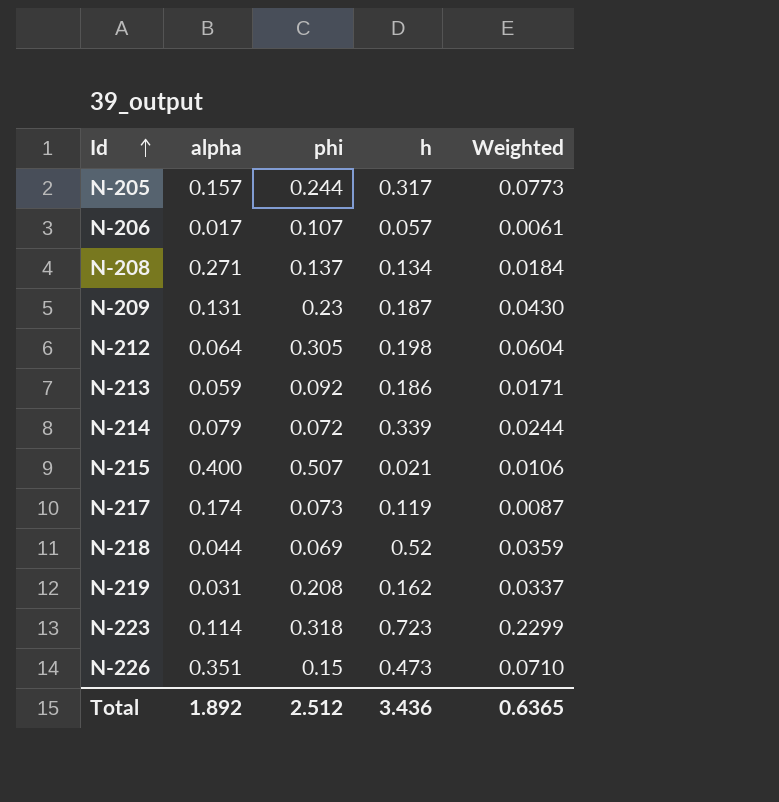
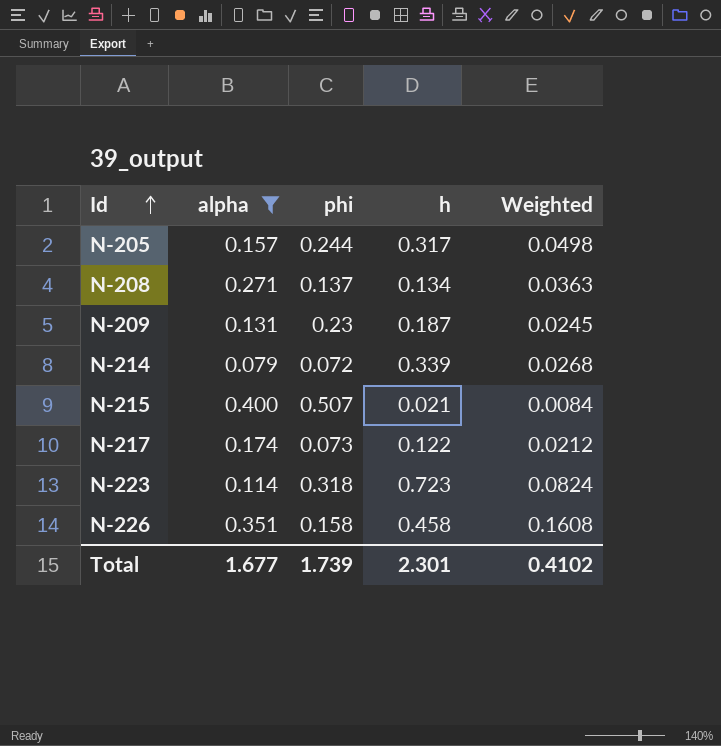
filter: none -> alpha >= 0.079
column Weighted | formula: [phi] * [h] -> [alpha] * [h]
N-217 | h: 0.119 -> 0.122
N-226 | phi: 0.15 -> 0.158
N-226 | h: 0.473 -> 0.458
Total | alpha: 1.892 -> 1.677
Total | phi: 2.512 -> 1.739
Total | h: 3.436 -> 2.301
Total | Weighted: 0.6365 -> 0.4102

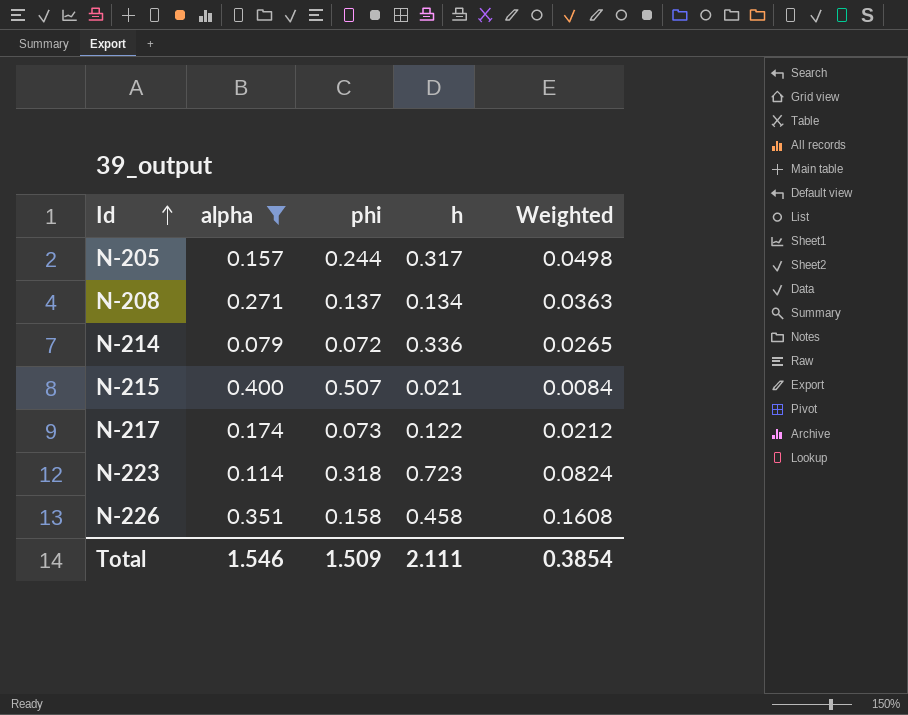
row N-209: 0.131 | 0.23 | 0.187 | 0.0245 -> none
N-214 | h: 0.339 -> 0.336
N-214 | Weighted: 0.0268 -> 0.0265
Total | alpha: 1.677 -> 1.546
Total | phi: 1.739 -> 1.509
Total | h: 2.301 -> 2.111
Total | Weighted: 0.4102 -> 0.3854

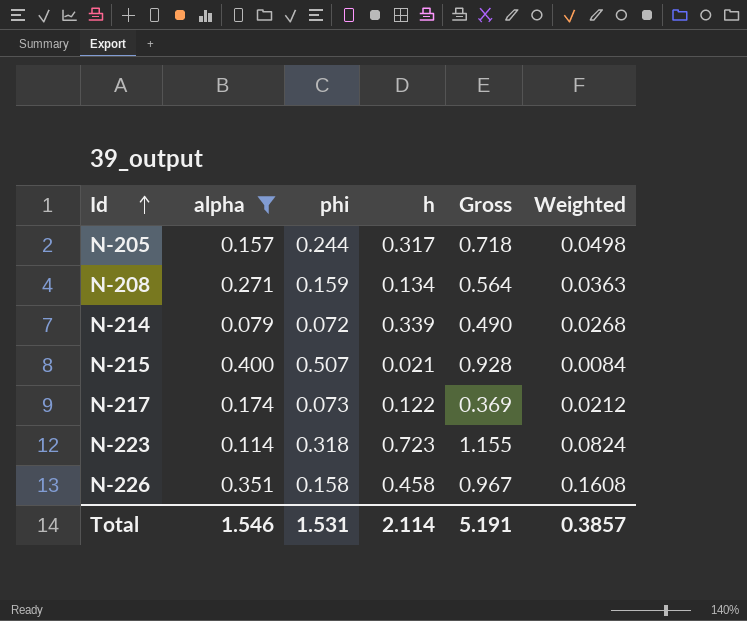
column Gross | formula: none -> [alpha] + [phi] + [h]
N-208 | phi: 0.137 -> 0.159
N-214 | h: 0.336 -> 0.339
N-214 | Weighted: 0.0265 -> 0.0268
Total | phi: 1.509 -> 1.531
Total | h: 2.111 -> 2.114
Total | Weighted: 0.3854 -> 0.3857

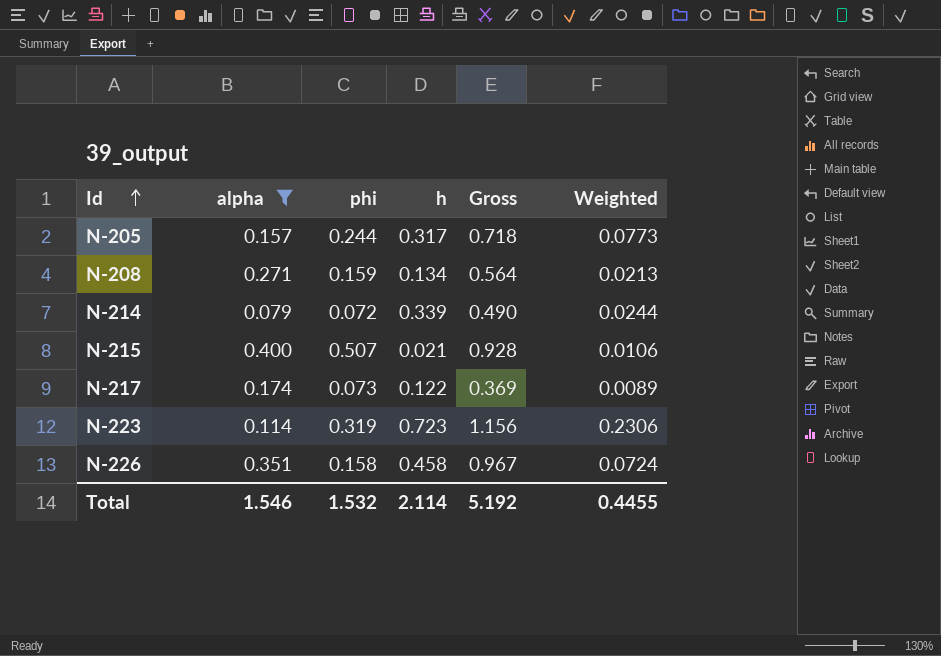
column Weighted | formula: [alpha] * [h] -> [phi] * [h]
N-223 | phi: 0.318 -> 0.319
N-223 | Gross: 1.155 -> 1.156
Total | phi: 1.531 -> 1.532
Total | Gross: 5.191 -> 5.192
Total | Weighted: 0.3857 -> 0.4455

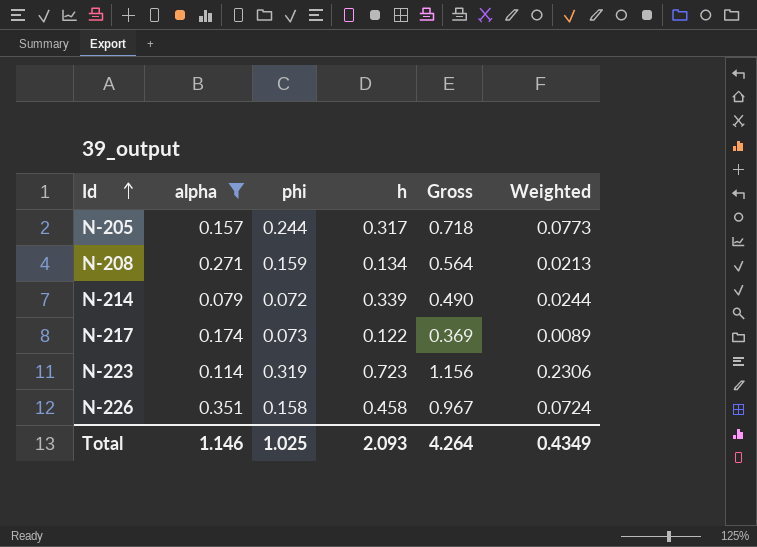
row N-215: 0.400 | 0.507 | 0.021 | 0.928 | 0.0106 -> none
Total | alpha: 1.546 -> 1.146
Total | phi: 1.532 -> 1.025
Total | h: 2.114 -> 2.093
Total | Gross: 5.192 -> 4.264
Total | Weighted: 0.4455 -> 0.4349

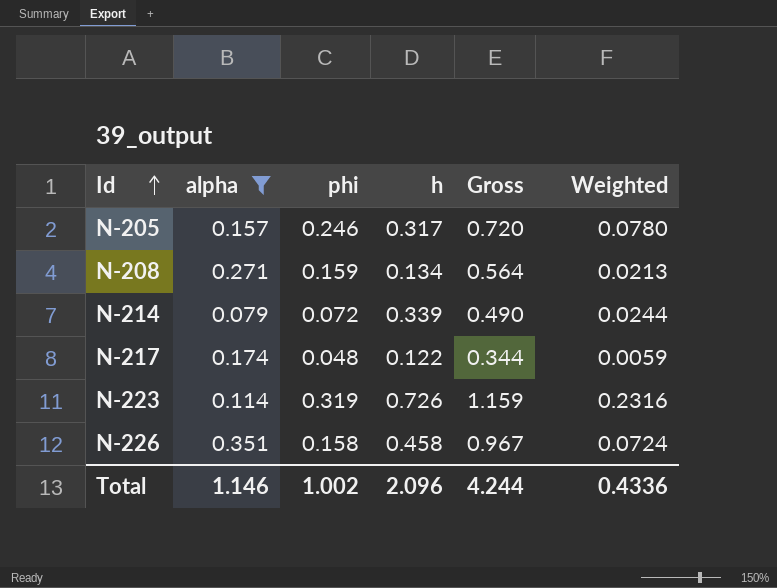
N-205 | phi: 0.244 -> 0.246
N-205 | Gross: 0.718 -> 0.720
N-205 | Weighted: 0.0773 -> 0.0780
N-217 | phi: 0.073 -> 0.048
N-217 | Gross: 0.369 -> 0.344
N-217 | Weighted: 0.0089 -> 0.0059
N-223 | h: 0.723 -> 0.726
N-223 | Gross: 1.156 -> 1.159
N-223 | Weighted: 0.2306 -> 0.2316
Total | phi: 1.025 -> 1.002
Total | h: 2.093 -> 2.096
Total | Gross: 4.264 -> 4.244
Total | Weighted: 0.4349 -> 0.4336

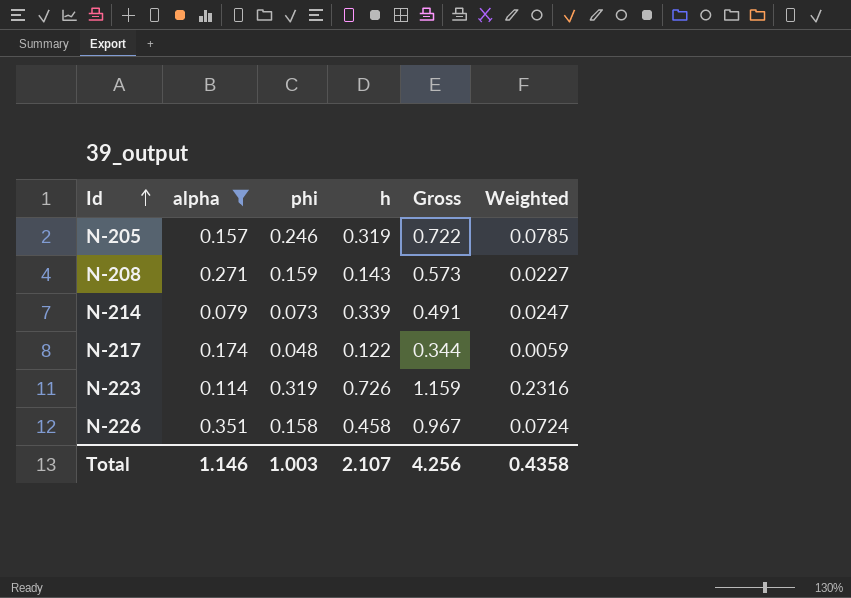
N-205 | h: 0.317 -> 0.319
N-205 | Gross: 0.720 -> 0.722
N-205 | Weighted: 0.0780 -> 0.0785
N-208 | h: 0.134 -> 0.143
N-208 | Gross: 0.564 -> 0.573
N-208 | Weighted: 0.0213 -> 0.0227
N-214 | phi: 0.072 -> 0.073
N-214 | Gross: 0.490 -> 0.491
N-214 | Weighted: 0.0244 -> 0.0247
Total | phi: 1.002 -> 1.003
Total | h: 2.096 -> 2.107
Total | Gross: 4.244 -> 4.256
Total | Weighted: 0.4336 -> 0.4358

